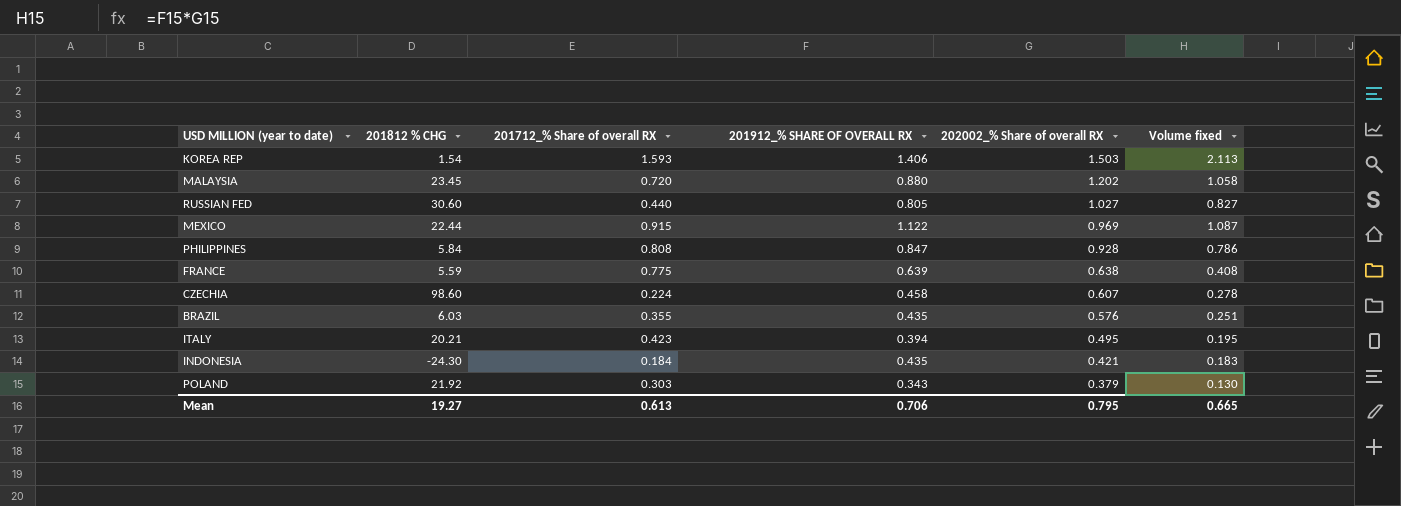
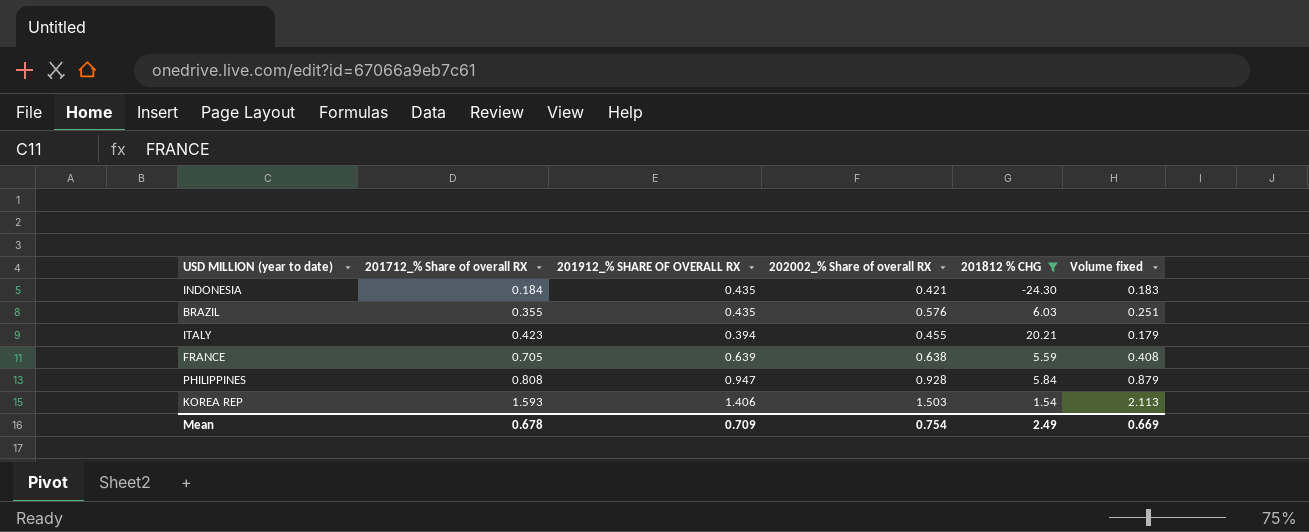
filter: none -> 201812 % CHG <= 20.21
row order: 202002_% Share of overall RX descending -> 201712_% Share of overall RX ascending
column 201812 % CHG | position: 2 -> 5
ITALY | 202002_% Share of overall RX: 0.495 -> 0.455
ITALY | Volume fixed: 0.195 -> 0.179
FRANCE | 201712_% Share of overall RX: 0.775 -> 0.705
PHILIPPINES | 201912_% SHARE OF OVERALL RX: 0.847 -> 0.947
PHILIPPINES | Volume fixed: 0.786 -> 0.879
Mean | 201712_% Share of overall RX: 0.613 -> 0.678
Mean | 201912_% SHARE OF OVERALL RX: 0.706 -> 0.709
Mean | 202002_% Share of overall RX: 0.795 -> 0.754
Mean | 201812 % CHG: 19.27 -> 2.49
Mean | Volume fixed: 0.665 -> 0.669

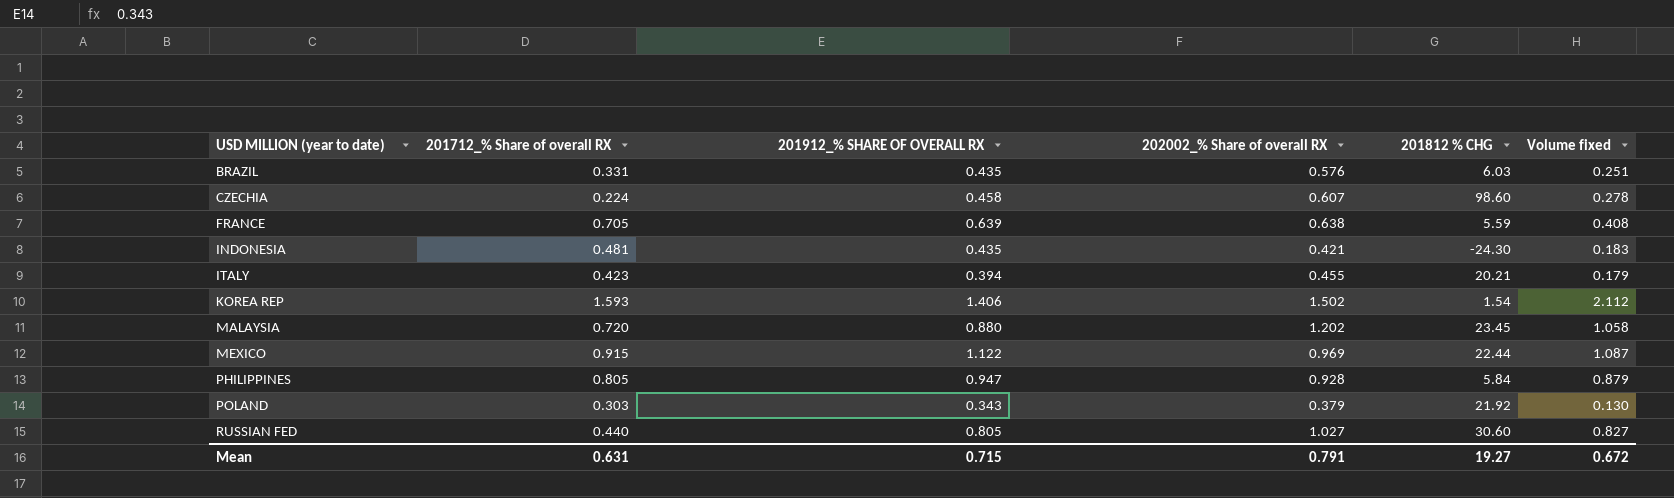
filter: 201812 % CHG <= 20.21 -> none
row order: 201712_% Share of overall RX ascending -> USD MILLION (year to date) ascending
BRAZIL | 201712_% Share of overall RX: 0.355 -> 0.331
INDONESIA | 201712_% Share of overall RX: 0.184 -> 0.481
KOREA REP | 202002_% Share of overall RX: 1.503 -> 1.502
KOREA REP | Volume fixed: 2.113 -> 2.112
PHILIPPINES | 201712_% Share of overall RX: 0.808 -> 0.805
Mean | 201712_% Share of overall RX: 0.678 -> 0.631
Mean | 201912_% SHARE OF OVERALL RX: 0.709 -> 0.715
Mean | 202002_% Share of overall RX: 0.754 -> 0.791
Mean | 201812 % CHG: 2.49 -> 19.27
Mean | Volume fixed: 0.669 -> 0.672

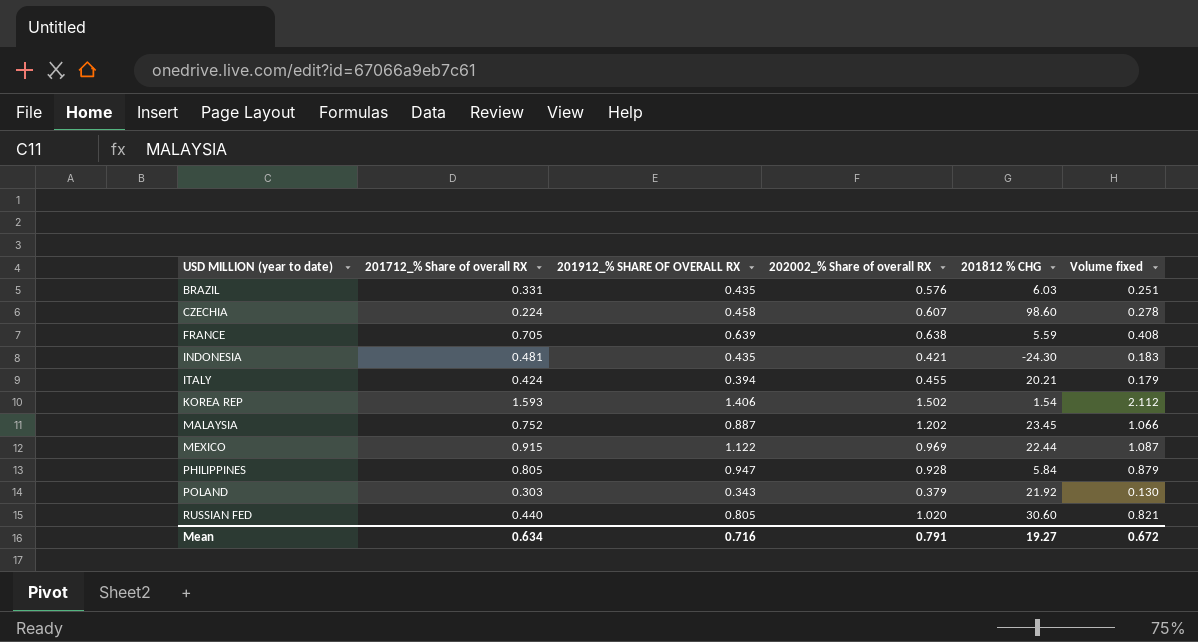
ITALY | 201712_% Share of overall RX: 0.423 -> 0.424
MALAYSIA | 201712_% Share of overall RX: 0.720 -> 0.752
MALAYSIA | 201912_% SHARE OF OVERALL RX: 0.880 -> 0.887
MALAYSIA | Volume fixed: 1.058 -> 1.066
RUSSIAN FED | 202002_% Share of overall RX: 1.027 -> 1.020
RUSSIAN FED | Volume fixed: 0.827 -> 0.821
Mean | 201712_% Share of overall RX: 0.631 -> 0.634
Mean | 201912_% SHARE OF OVERALL RX: 0.715 -> 0.716

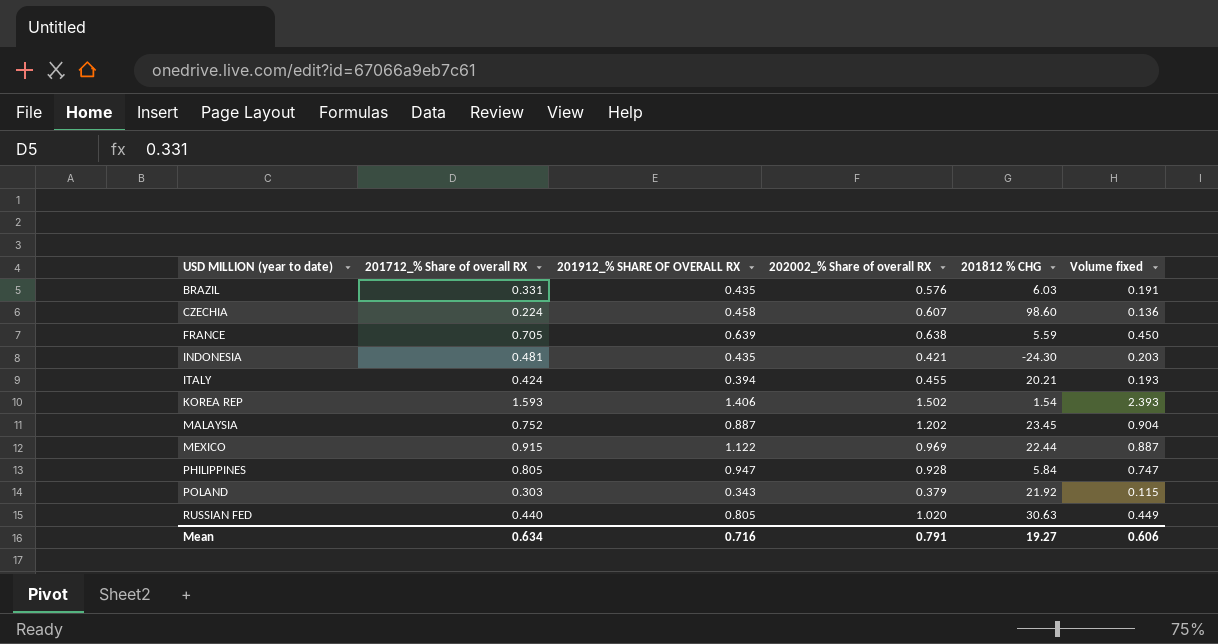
column Volume fixed | formula: [201912_% SHARE OF OVERALL RX] * [202002_% Share of overall RX] -> [201712_% Share of overall RX] * [202002_% Share of overall RX]
RUSSIAN FED | 201812 % CHG: 30.60 -> 30.63
Mean | Volume fixed: 0.672 -> 0.606

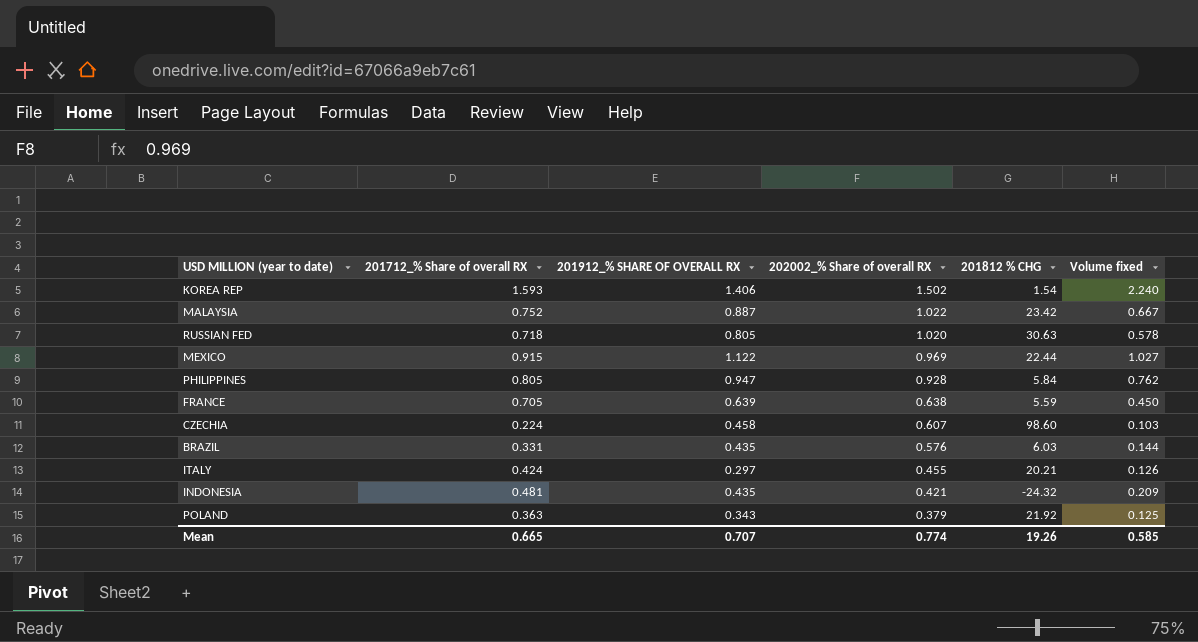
row order: USD MILLION (year to date) ascending -> 202002_% Share of overall RX descending
column Volume fixed | formula: [201712_% Share of overall RX] * [202002_% Share of overall RX] -> [201712_% Share of overall RX] * [201912_% SHARE OF OVERALL RX]
MALAYSIA | 202002_% Share of overall RX: 1.202 -> 1.022
MALAYSIA | 201812 % CHG: 23.45 -> 23.42
RUSSIAN FED | 201712_% Share of overall RX: 0.440 -> 0.718
ITALY | 201912_% SHARE OF OVERALL RX: 0.394 -> 0.297
INDONESIA | 201812 % CHG: -24.30 -> -24.32
POLAND | 201712_% Share of overall RX: 0.303 -> 0.363
Mean | 201712_% Share of overall RX: 0.634 -> 0.665
Mean | 201912_% SHARE OF OVERALL RX: 0.716 -> 0.707
Mean | 202002_% Share of overall RX: 0.791 -> 0.774
Mean | 201812 % CHG: 19.27 -> 19.26
Mean | Volume fixed: 0.606 -> 0.585

